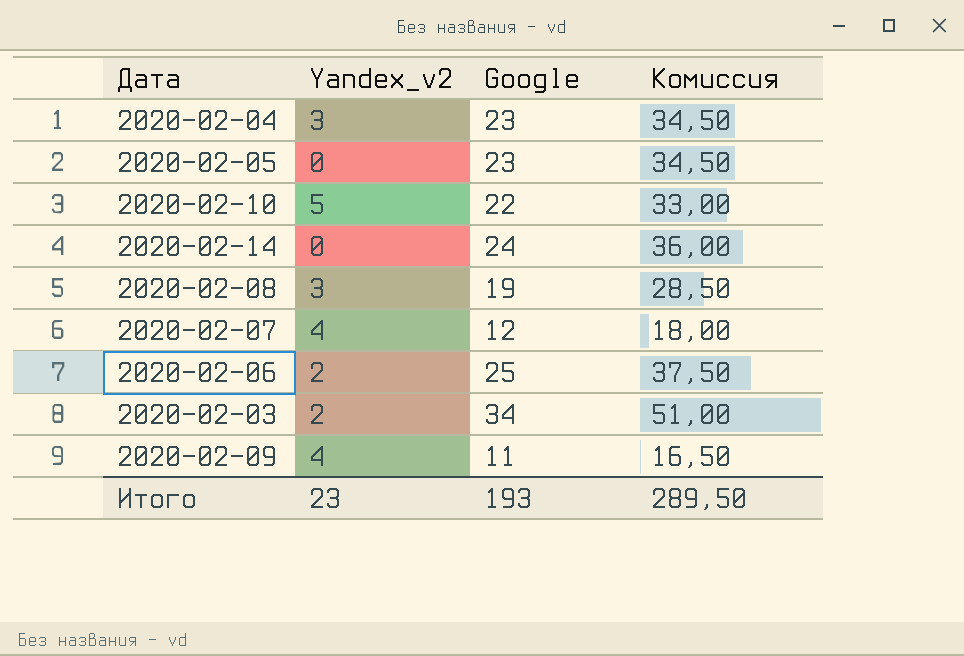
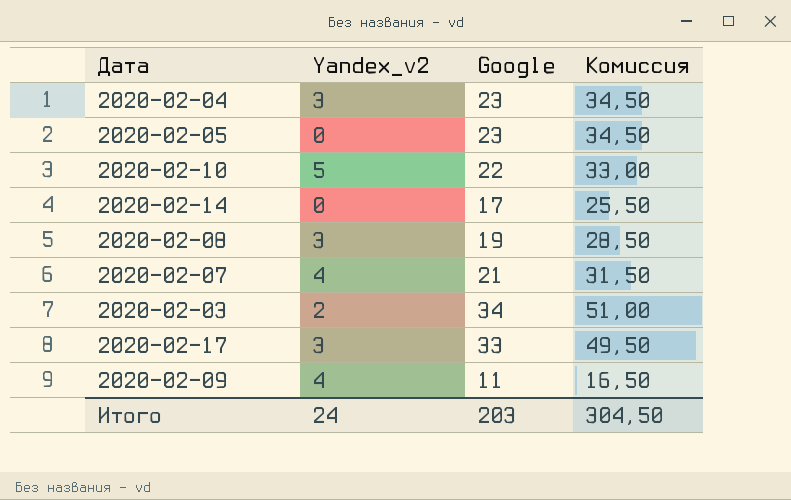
row 2020-02-06: 2 | 25 | 37,50 -> none
2020-02-14 | Google: 24 -> 17
2020-02-14 | Комиссия: 36,00 -> 25,50
2020-02-07 | Google: 12 -> 21
2020-02-07 | Комиссия: 18,00 -> 31,50
row 2020-02-17: none -> 3 | 33 | 49,50
Итого | Yandex_v2: 23 -> 24
Итого | Google: 193 -> 203
Итого | Комиссия: 289,50 -> 304,50

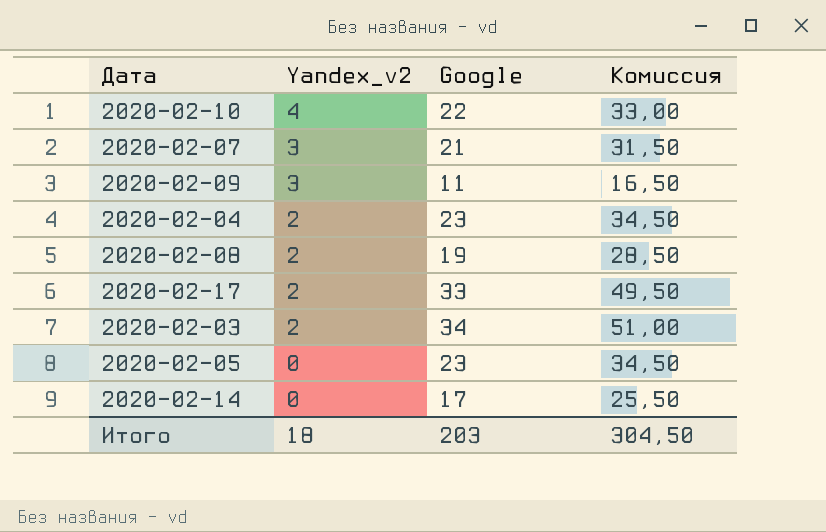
row order: none -> Yandex_v2 descending
2020-02-10 | Yandex_v2: 5 -> 4
2020-02-07 | Yandex_v2: 4 -> 3
2020-02-09 | Yandex_v2: 4 -> 3
2020-02-04 | Yandex_v2: 3 -> 2
2020-02-08 | Yandex_v2: 3 -> 2
2020-02-17 | Yandex_v2: 3 -> 2
Итого | Yandex_v2: 24 -> 18

